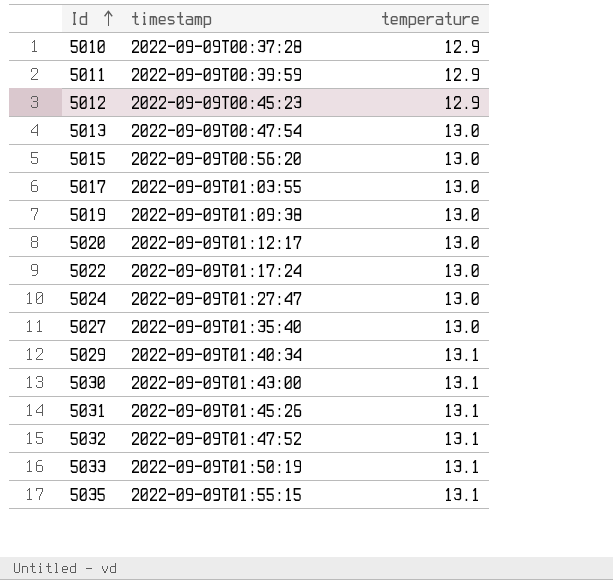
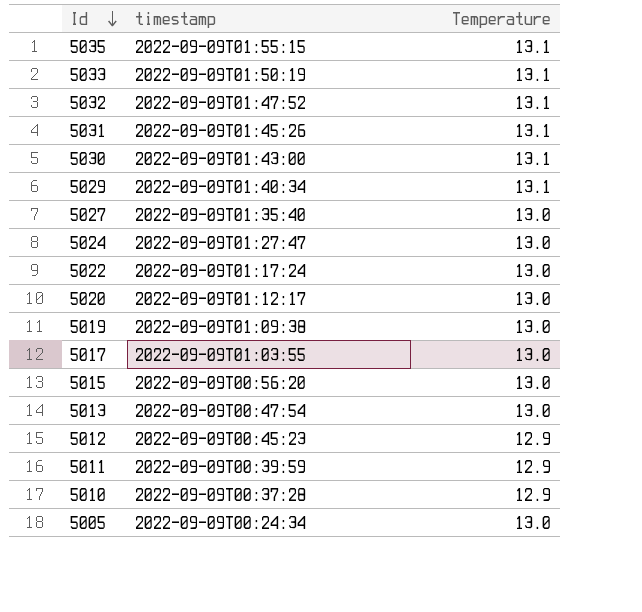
row order: Id ascending -> Id descending
column name: temperature -> Temperature
row 5005: none -> 2022-09-09T00:24:34 | 13.0

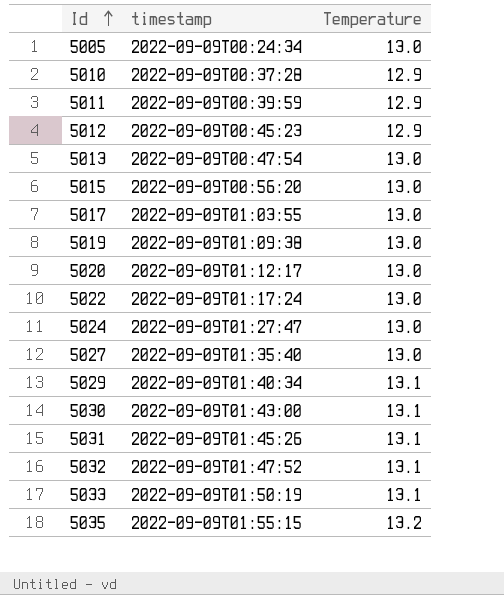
row order: Id descending -> Id ascending
5035 | Temperature: 13.1 -> 13.2

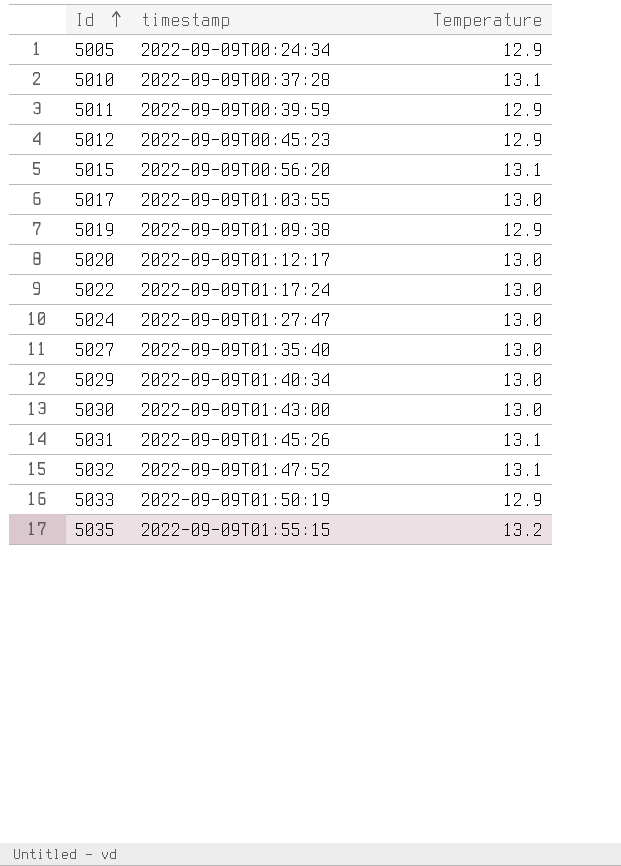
row 5013: 2022-09-09T00:47:54 | 13.0 -> none
5005 | Temperature: 13.0 -> 12.9
5010 | Temperature: 12.9 -> 13.1
5015 | Temperature: 13.0 -> 13.1
5019 | Temperature: 13.0 -> 12.9
5029 | Temperature: 13.1 -> 13.0
5030 | Temperature: 13.1 -> 13.0
5033 | Temperature: 13.1 -> 12.9

